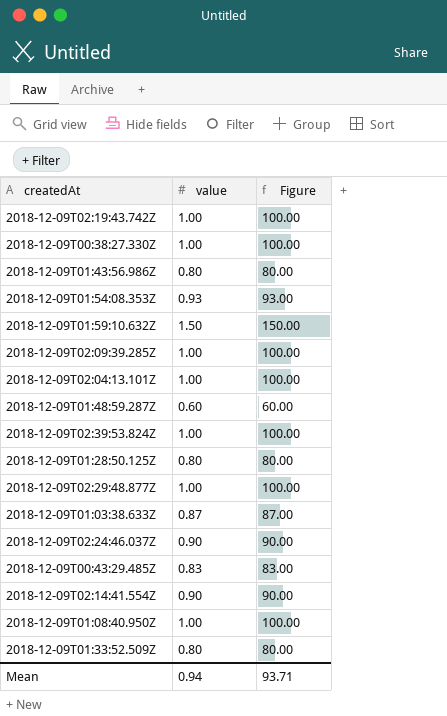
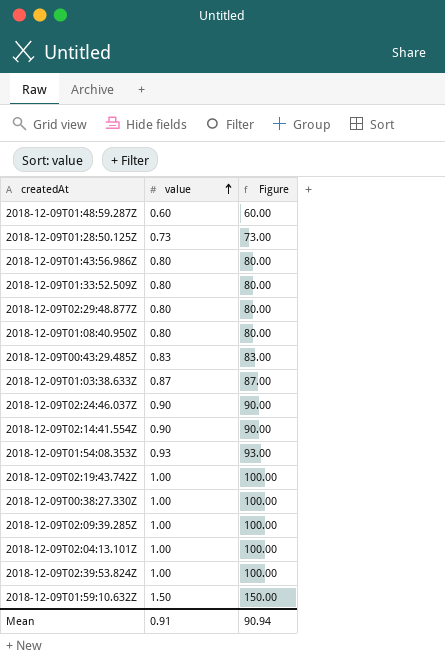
row order: none -> value ascending
2018-12-09T01:28:50.125Z | value: 0.80 -> 0.73
2018-12-09T01:28:50.125Z | Figure: 80.00 -> 73.00
2018-12-09T02:29:48.877Z | value: 1.00 -> 0.80
2018-12-09T02:29:48.877Z | Figure: 100.00 -> 80.00
2018-12-09T01:08:40.950Z | value: 1.00 -> 0.80
2018-12-09T01:08:40.950Z | Figure: 100.00 -> 80.00
Mean | value: 0.94 -> 0.91
Mean | Figure: 93.71 -> 90.94

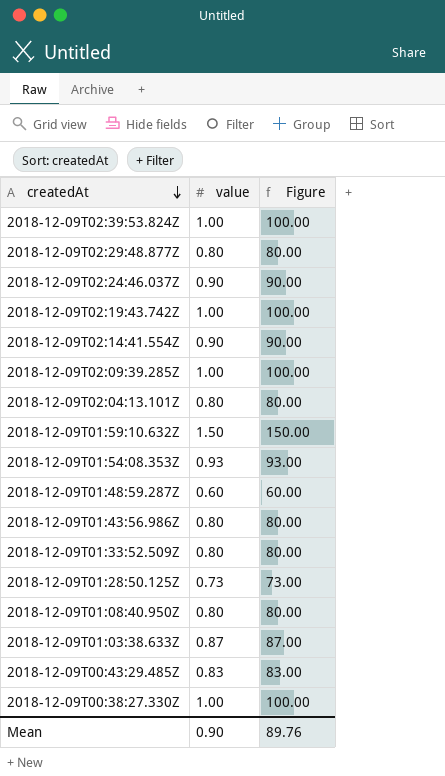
row order: value ascending -> createdAt descending
2018-12-09T02:04:13.101Z | value: 1.00 -> 0.80
2018-12-09T02:04:13.101Z | Figure: 100.00 -> 80.00
Mean | value: 0.91 -> 0.90
Mean | Figure: 90.94 -> 89.76

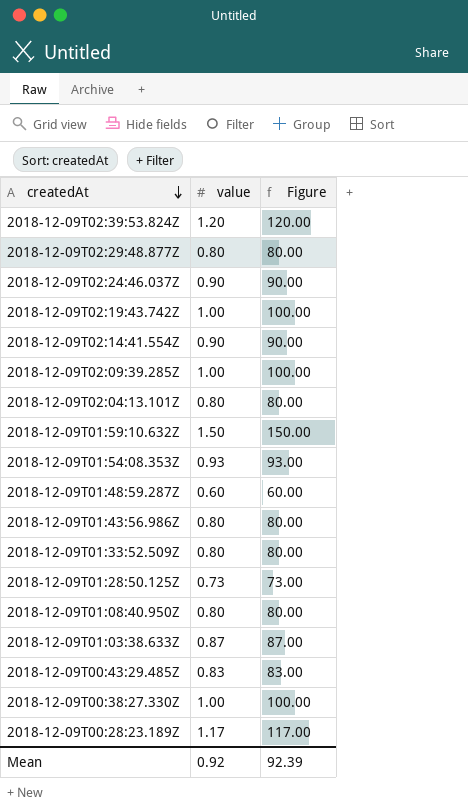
2018-12-09T02:39:53.824Z | value: 1.00 -> 1.20
2018-12-09T02:39:53.824Z | Figure: 100.00 -> 120.00
row 2018-12-09T00:28:23.189Z: none -> 1.17 | 117.00
Mean | value: 0.90 -> 0.92
Mean | Figure: 89.76 -> 92.39

